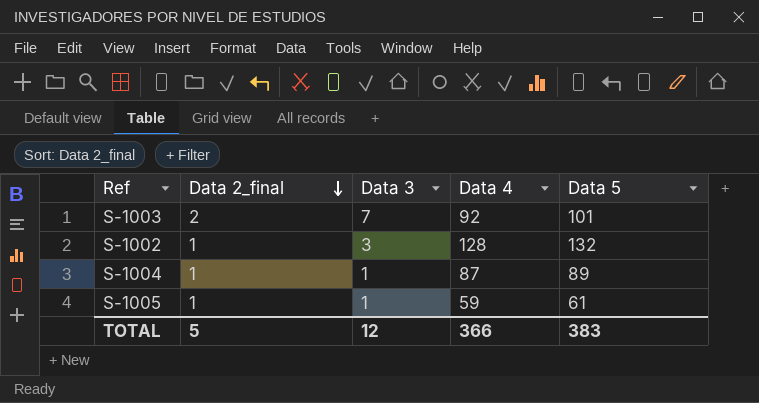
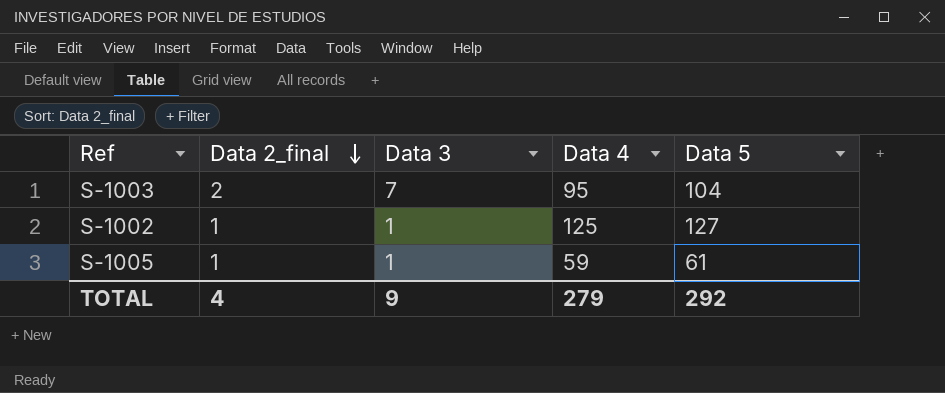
row S-1004: 1 | 1 | 87 | 89 -> none
S-1003 | Data 4: 92 -> 95
S-1003 | Data 5: 101 -> 104
S-1002 | Data 3: 3 -> 1
S-1002 | Data 4: 128 -> 125
S-1002 | Data 5: 132 -> 127
TOTAL | Data 2_final: 5 -> 4
TOTAL | Data 3: 12 -> 9
TOTAL | Data 4: 366 -> 279
TOTAL | Data 5: 383 -> 292

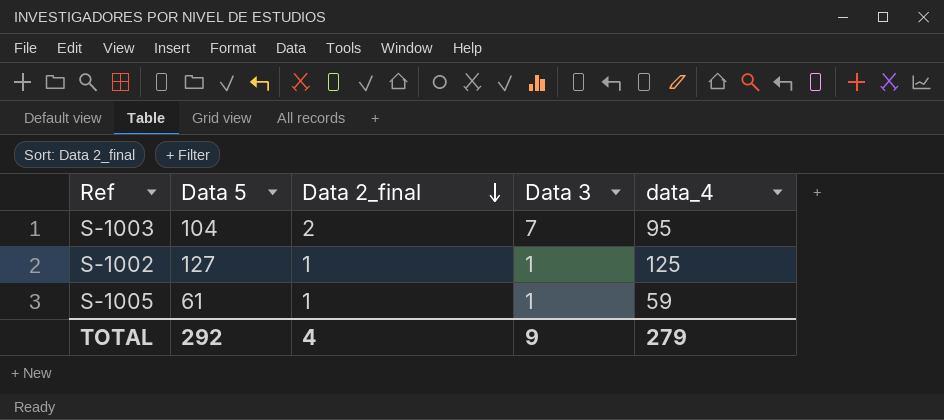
column Data 5 | position: 5 -> 2
column name: Data 4 -> data_4

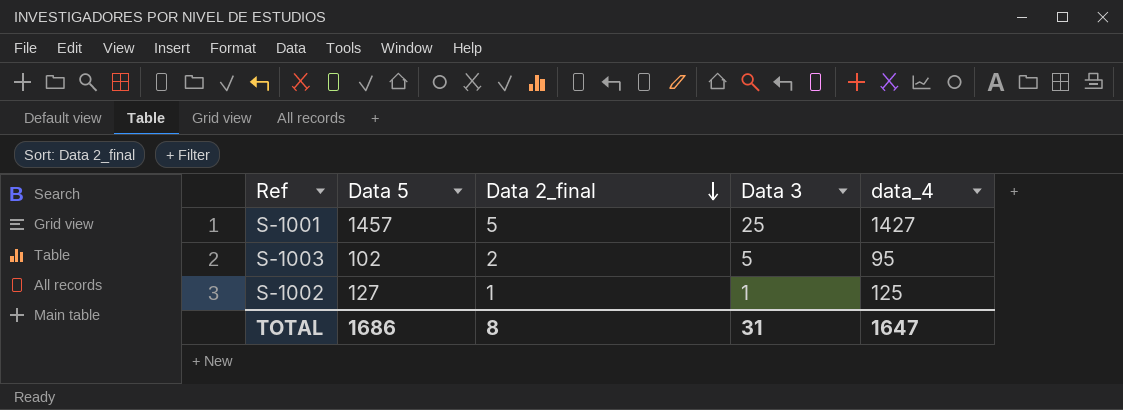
row S-1005: 61 | 1 | 1 | 59 -> none
row S-1001: none -> 1457 | 5 | 25 | 1427
S-1003 | Data 5: 104 -> 102
S-1003 | Data 3: 7 -> 5
TOTAL | Data 5: 292 -> 1686
TOTAL | Data 2_final: 4 -> 8
TOTAL | Data 3: 9 -> 31
TOTAL | data_4: 279 -> 1647

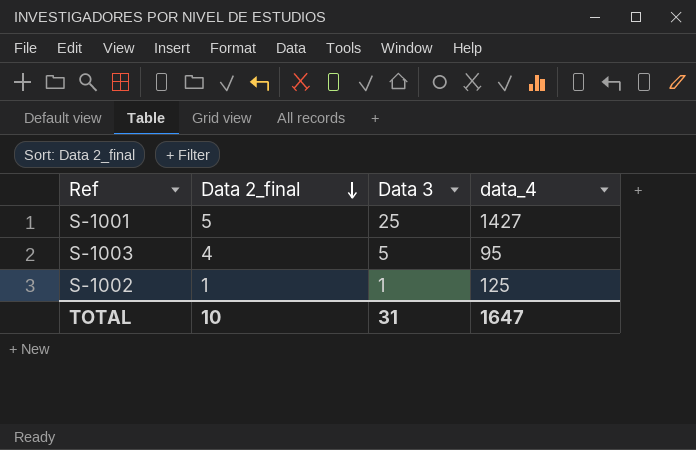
column Data 5 | formula: [Data 2_final] + [Data 3] + [data_4] -> none
S-1003 | Data 2_final: 2 -> 4
TOTAL | Data 2_final: 8 -> 10

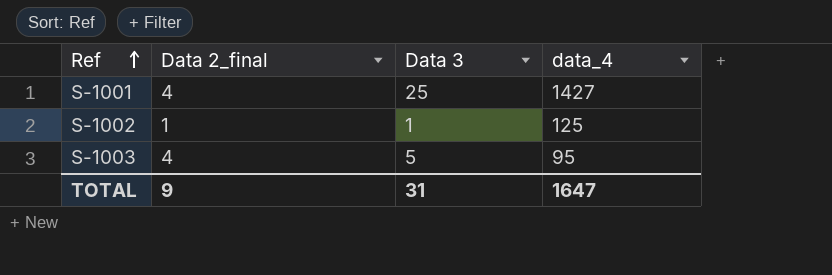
row order: Data 2_final descending -> Ref ascending
S-1001 | Data 2_final: 5 -> 4
TOTAL | Data 2_final: 10 -> 9

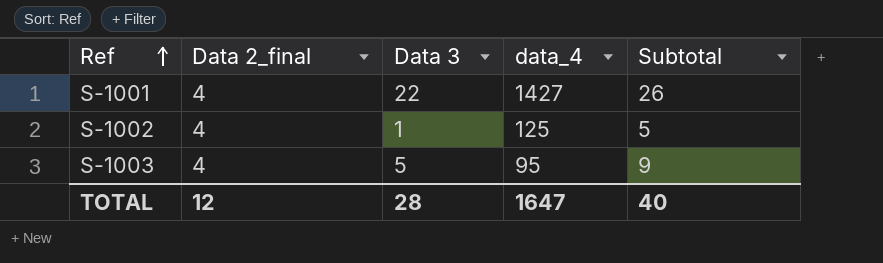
column Subtotal | formula: none -> [Data 2_final] + [Data 3]
S-1001 | Data 3: 25 -> 22
S-1002 | Data 2_final: 1 -> 4
TOTAL | Data 2_final: 9 -> 12
TOTAL | Data 3: 31 -> 28

